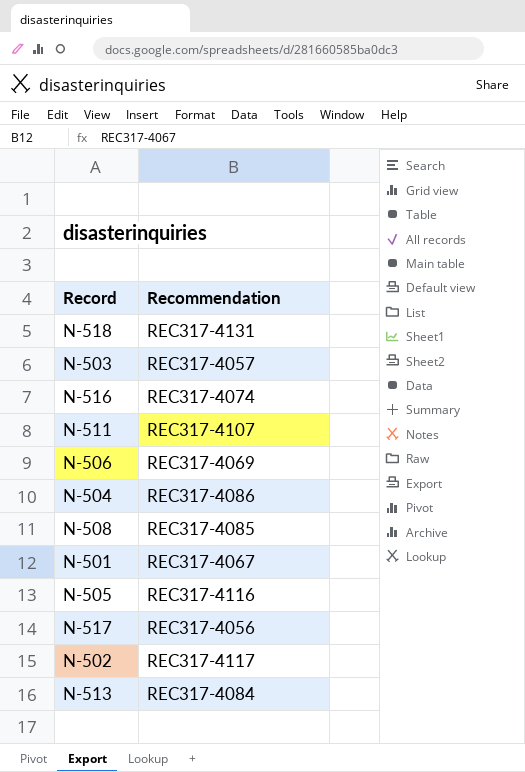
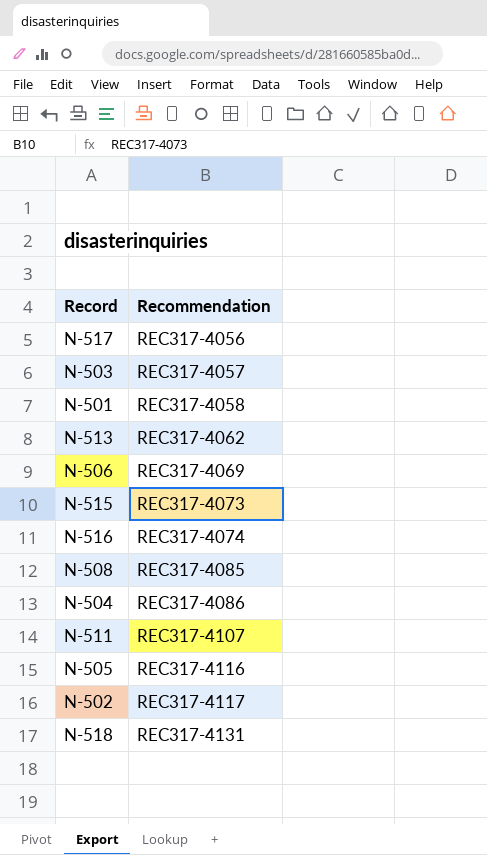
row order: none -> Recommendation ascending
N-501 | Recommendation: REC317-4067 -> REC317-4058
N-513 | Recommendation: REC317-4084 -> REC317-4062
row N-515: none -> REC317-4073

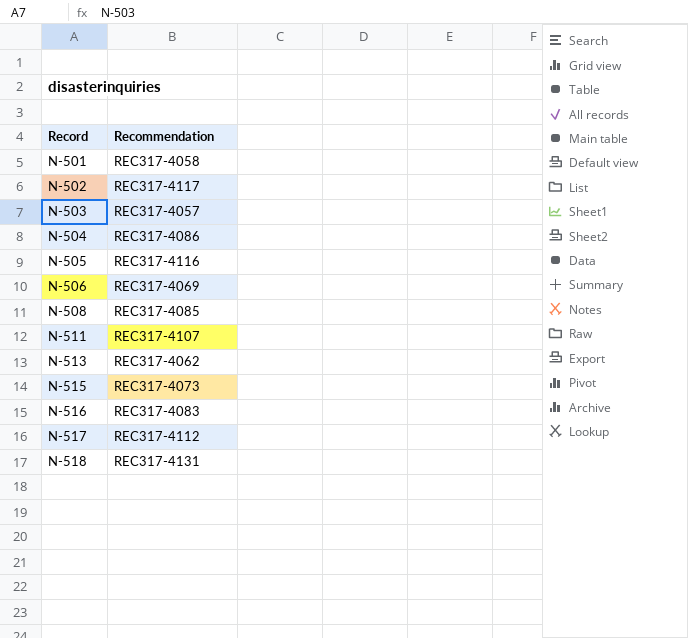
row order: Recommendation ascending -> Record ascending
N-516 | Recommendation: REC317-4074 -> REC317-4083
N-517 | Recommendation: REC317-4056 -> REC317-4112

